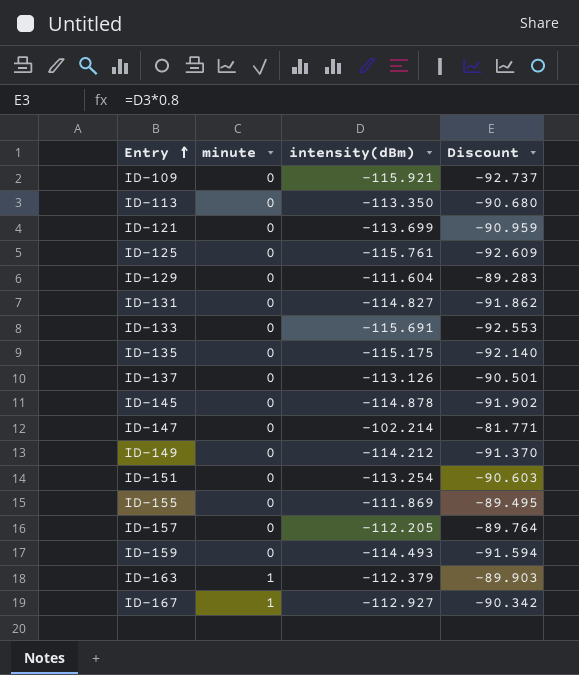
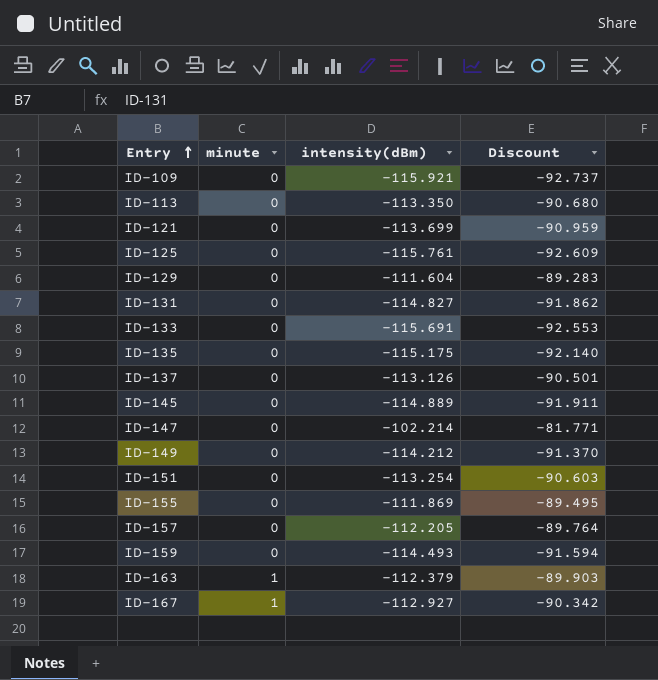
ID-145 | intensity(dBm): -114.878 -> -114.889
ID-145 | Discount: -91.902 -> -91.911

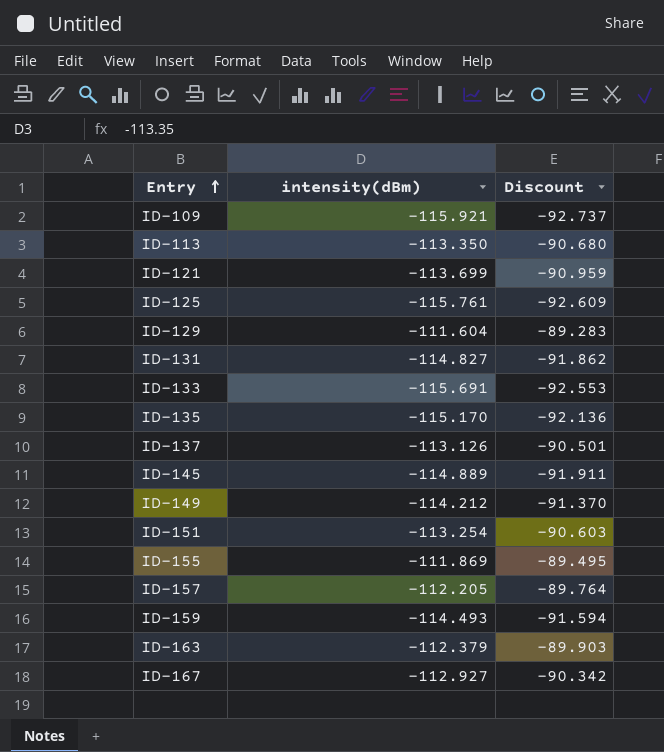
column minute | position: 2 -> none
row ID-147: 0 | -102.214 | -81.771 -> none
ID-135 | intensity(dBm): -115.175 -> -115.170
ID-135 | Discount: -92.140 -> -92.136

